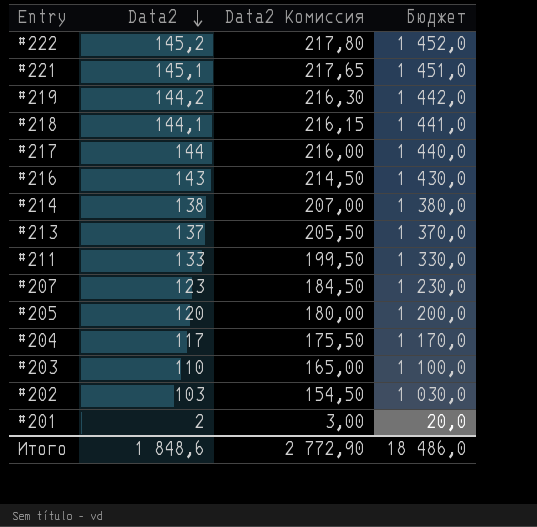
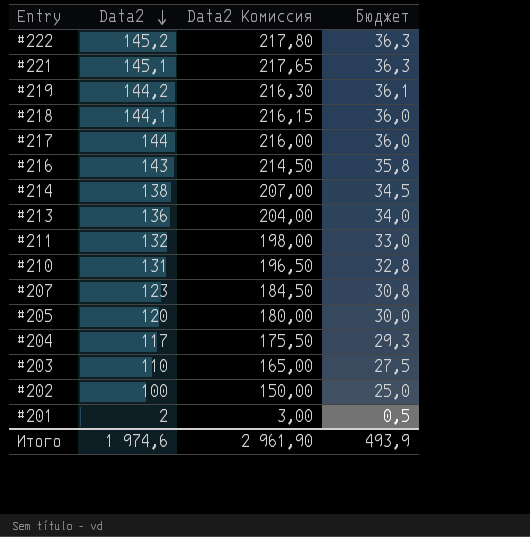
column Бюджет | formula: [Data2] * 10 -> [Data2] * 0,25
#213 | Data2: 137 -> 136
#213 | Data2 Комиссия: 205,50 -> 204,00
#211 | Data2: 133 -> 132
#211 | Data2 Комиссия: 199,50 -> 198,00
row #210: none -> 131 | 196,50 | 32,8
#202 | Data2: 103 -> 100
#202 | Data2 Комиссия: 154,50 -> 150,00
Итого | Data2: 1 848,6 -> 1 974,6
Итого | Data2 Комиссия: 2 772,90 -> 2 961,90
Итого | Бюджет: 18 486,0 -> 493,9

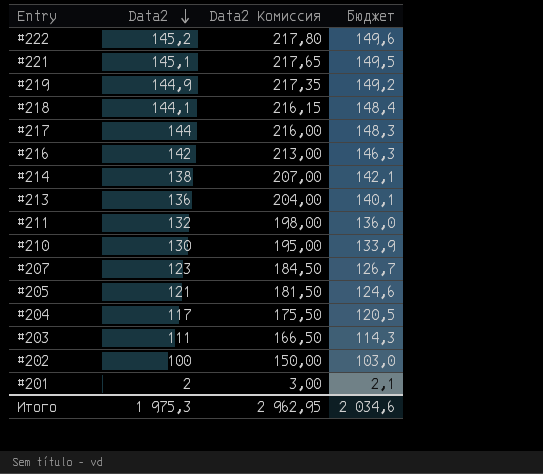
column Бюджет | formula: [Data2] * 0,25 -> [Data2] * 1,03
#219 | Data2: 144,2 -> 144,9
#219 | Data2 Комиссия: 216,30 -> 217,35
#216 | Data2: 143 -> 142
#216 | Data2 Комиссия: 214,50 -> 213,00
#210 | Data2: 131 -> 130
#210 | Data2 Комиссия: 196,50 -> 195,00
#205 | Data2: 120 -> 121
#205 | Data2 Комиссия: 180,00 -> 181,50
#203 | Data2: 110 -> 111
#203 | Data2 Комиссия: 165,00 -> 166,50
Итого | Data2: 1 974,6 -> 1 975,3
Итого | Data2 Комиссия: 2 961,90 -> 2 962,95
Итого | Бюджет: 493,9 -> 2 034,6

